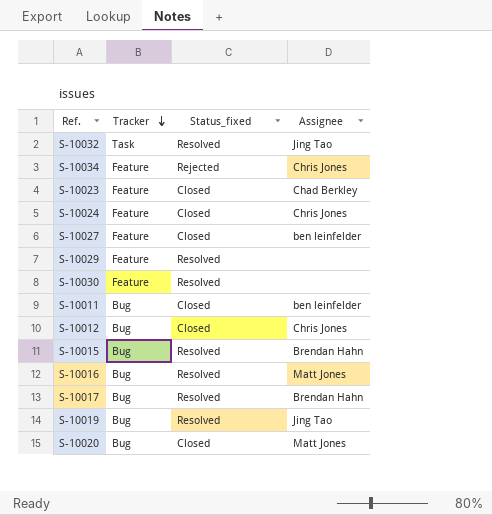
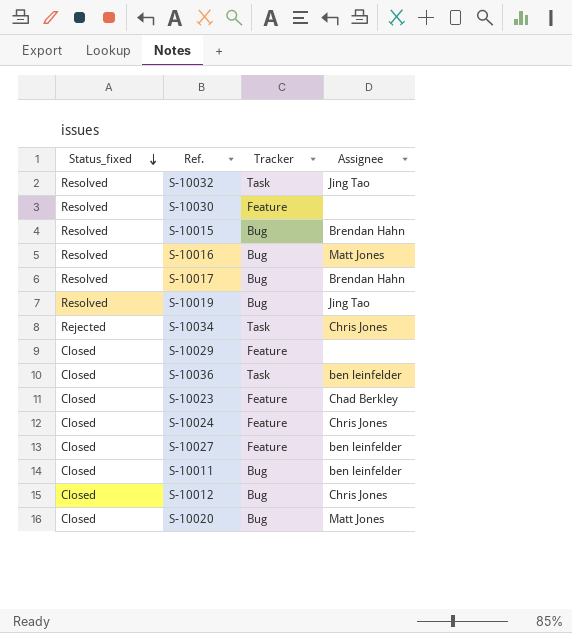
row order: Tracker descending -> Status_fixed descending
column Status_fixed | position: 3 -> 1
S-10034 | Tracker: Feature -> Task
S-10029 | Status_fixed: Resolved -> Closed
row S-10036: none -> Closed | Task | ben leinfelder

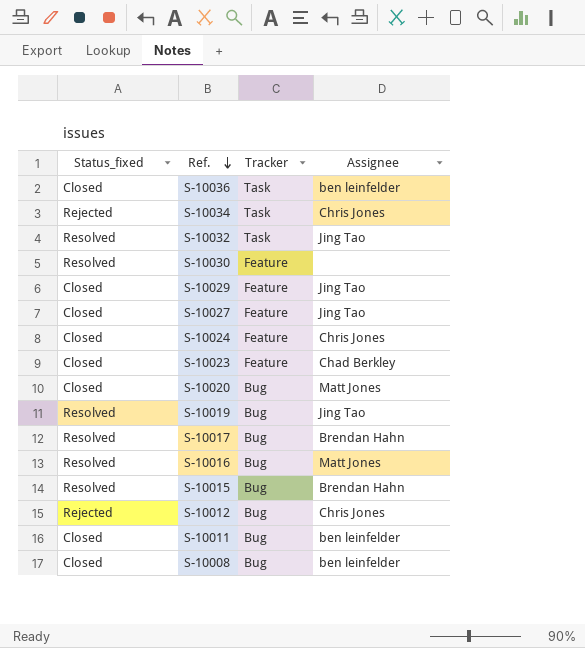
row order: Status_fixed descending -> Ref. descending
S-10029 | Assignee: none -> Jing Tao
S-10027 | Assignee: ben leinfelder -> Jing Tao
S-10012 | Status_fixed: Closed -> Rejected
row S-10008: none -> Closed | Bug | ben leinfelder

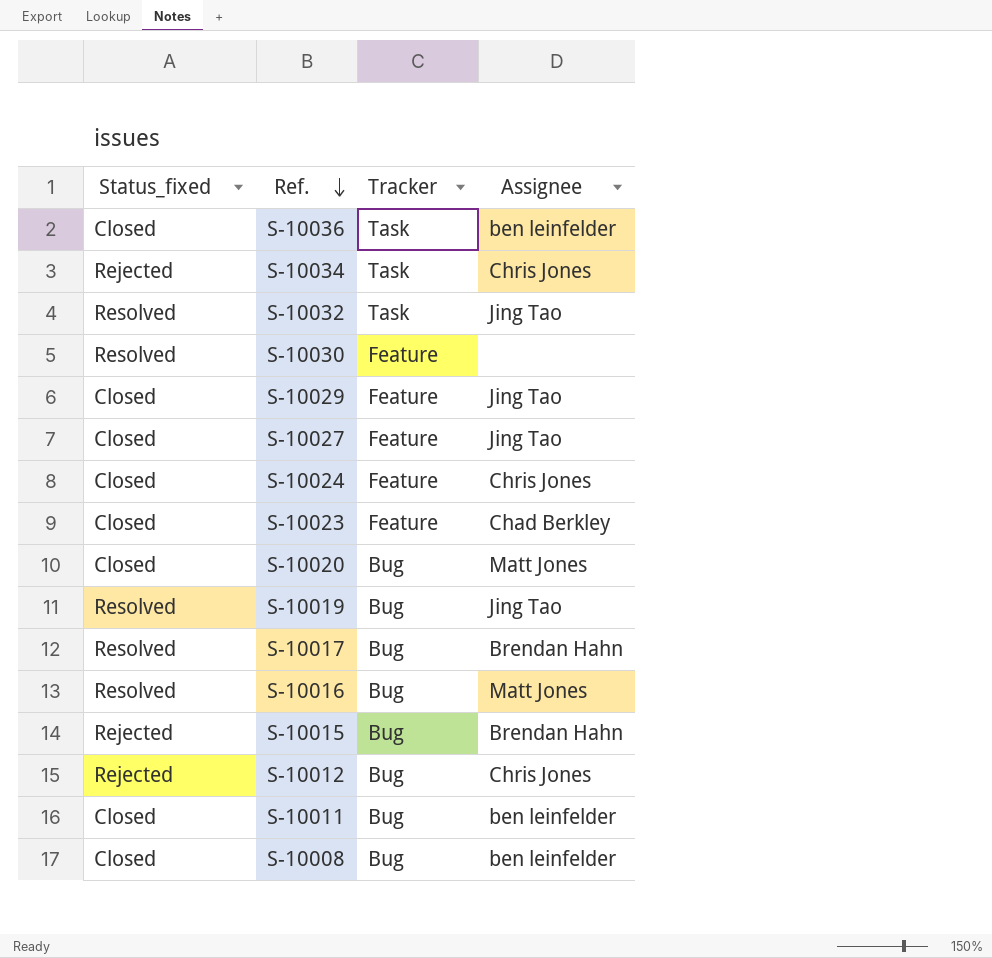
S-10015 | Status_fixed: Resolved -> Rejected

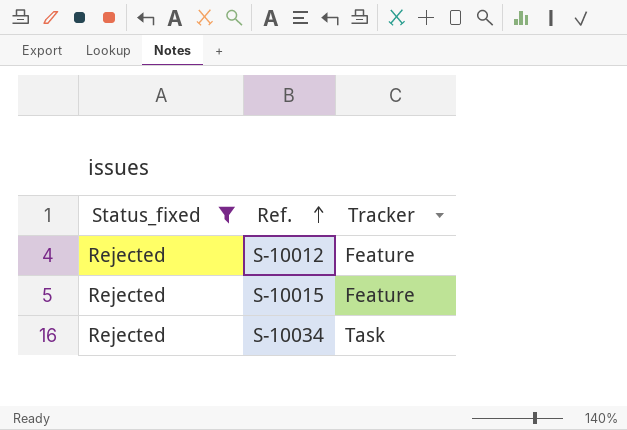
filter: none -> Status_fixed = Rejected
row order: Ref. descending -> Ref. ascending
column Assignee | position: 4 -> none
S-10012 | Tracker: Bug -> Feature
S-10015 | Tracker: Bug -> Feature

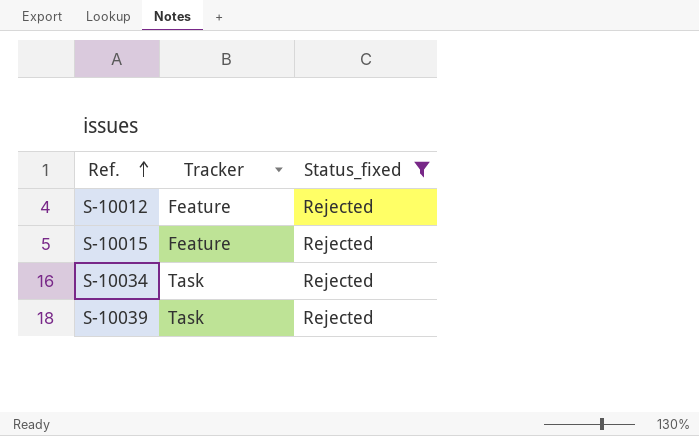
column Status_fixed | position: 1 -> 3
row S-10039: none -> Task | Rejected

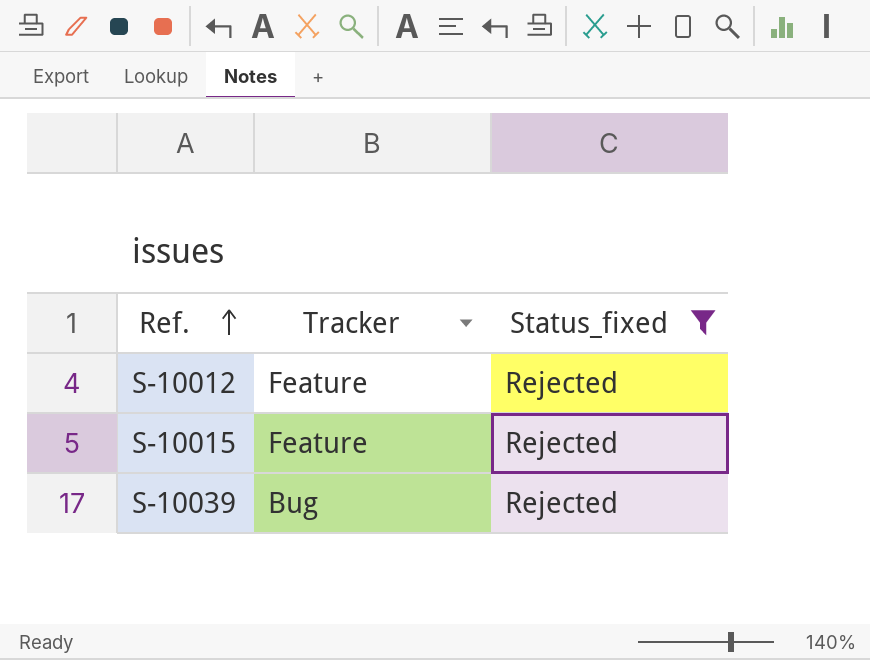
row S-10034: Task | Rejected -> none
S-10039 | Tracker: Task -> Bug

